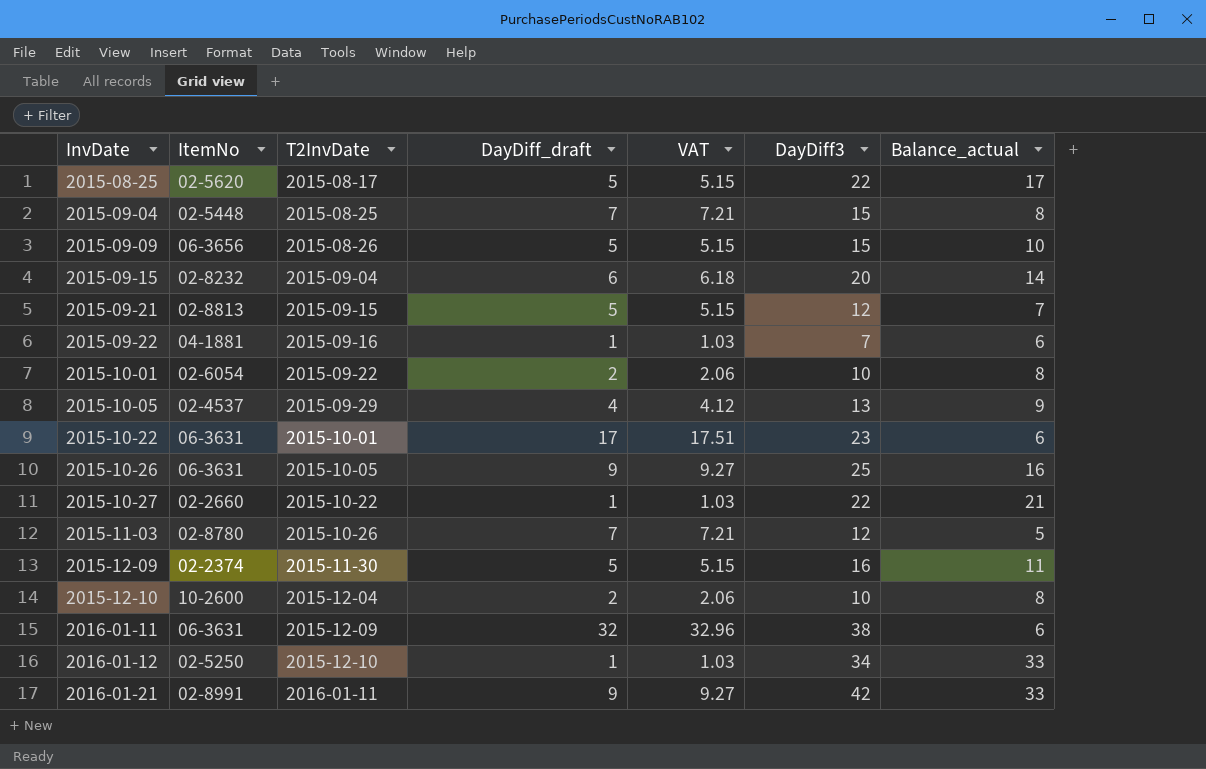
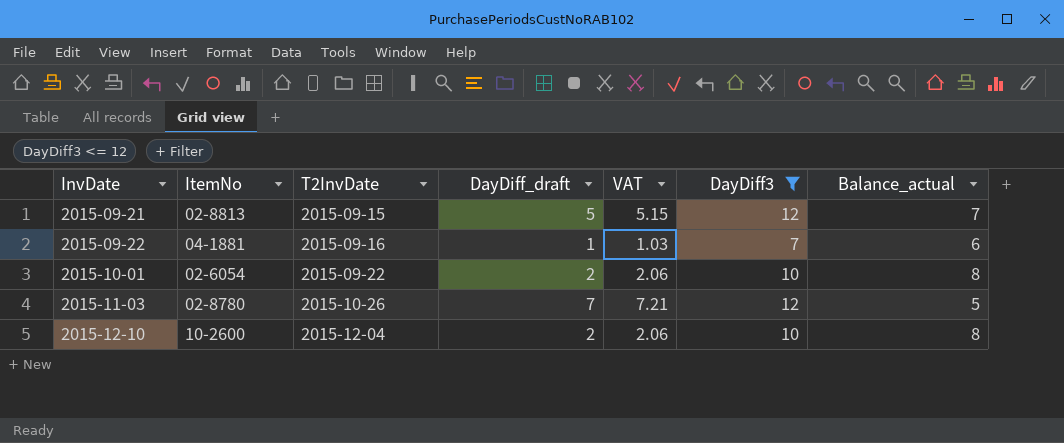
filter: none -> DayDiff3 <= 12

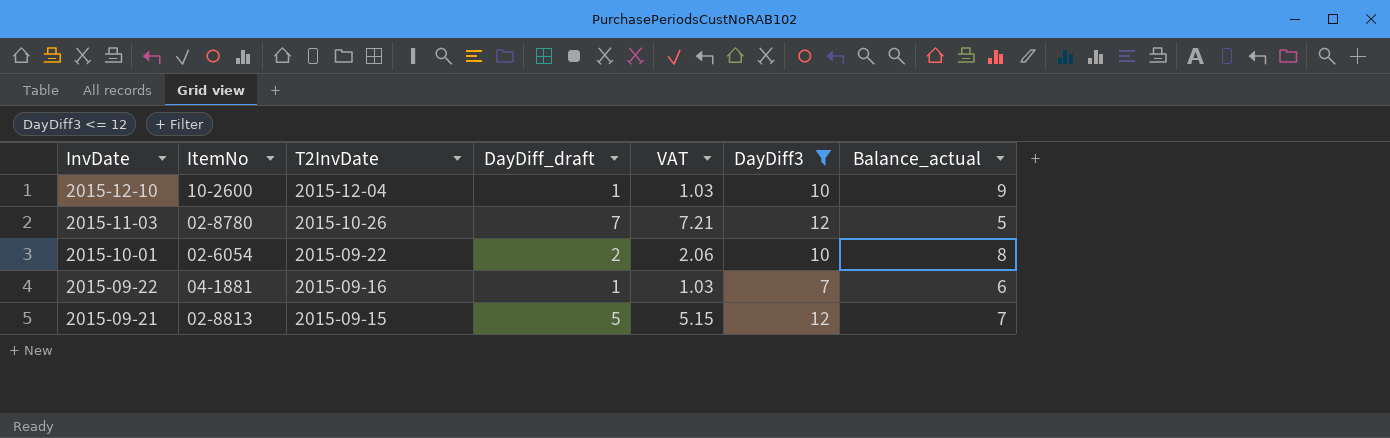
row order: InvDate ascending -> InvDate descending
2015-12-10 | DayDiff_draft: 2 -> 1
2015-12-10 | VAT: 2.06 -> 1.03
2015-12-10 | Balance_actual: 8 -> 9

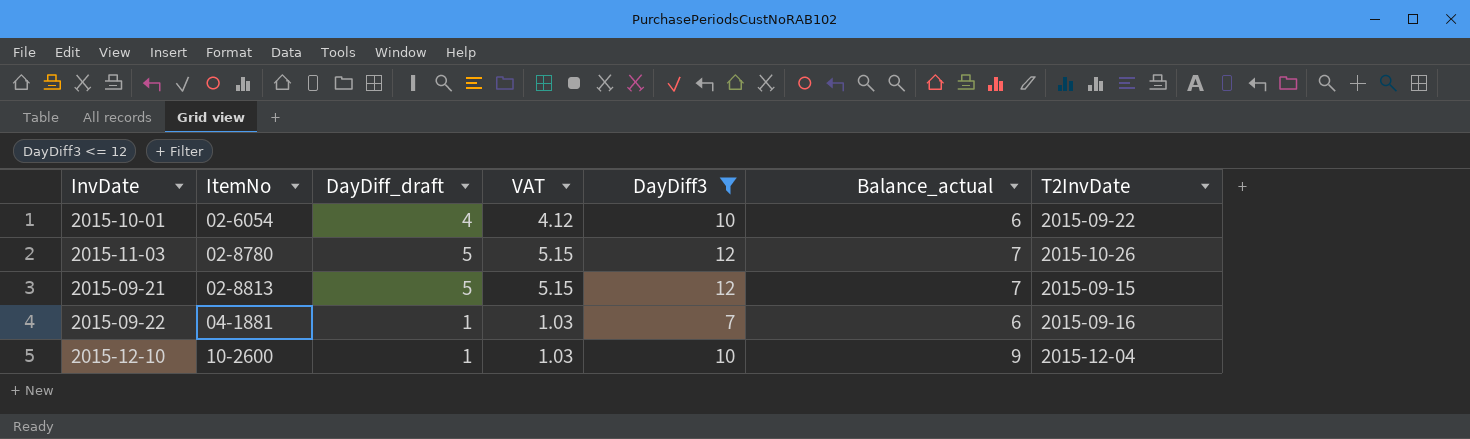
row order: InvDate descending -> ItemNo ascending
column T2InvDate | position: 3 -> 7
2015-10-01 | DayDiff_draft: 2 -> 4
2015-10-01 | VAT: 2.06 -> 4.12
2015-10-01 | Balance_actual: 8 -> 6
2015-11-03 | DayDiff_draft: 7 -> 5
2015-11-03 | VAT: 7.21 -> 5.15
2015-11-03 | Balance_actual: 5 -> 7

